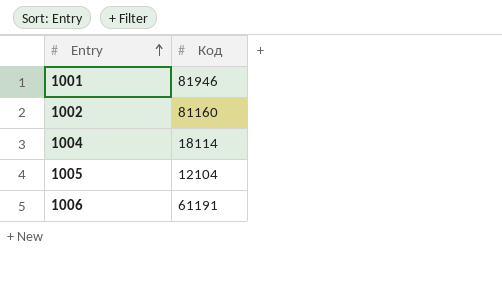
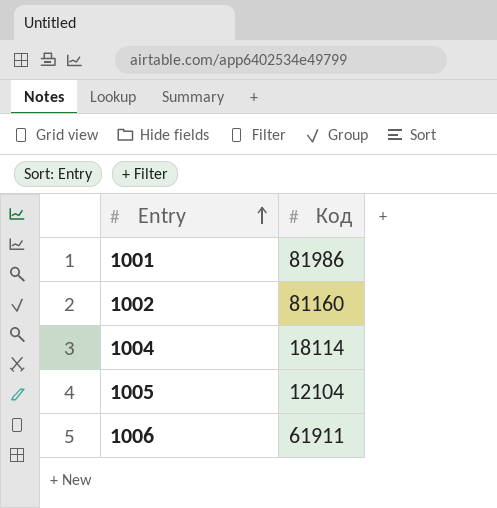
1001 | Код: 81946 -> 81986
1006 | Код: 61191 -> 61911

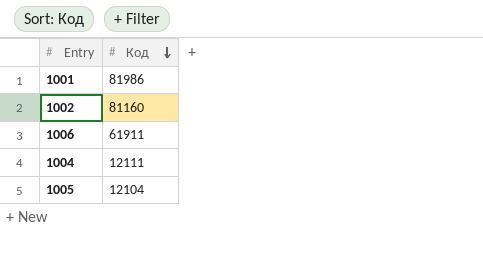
row order: Entry ascending -> Код descending
1004 | Код: 18114 -> 12111

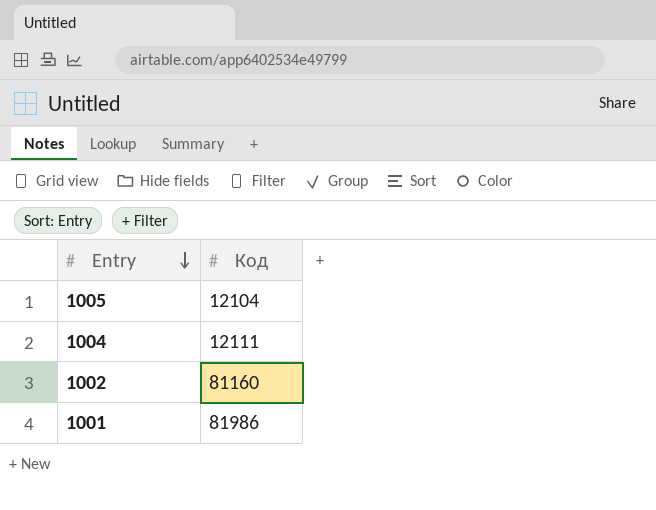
row order: Код descending -> Entry descending
row 1006: 61911 -> none

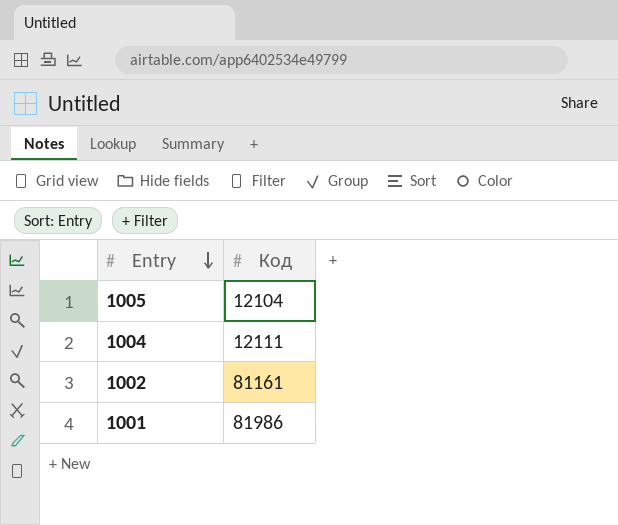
1002 | Код: 81160 -> 81161

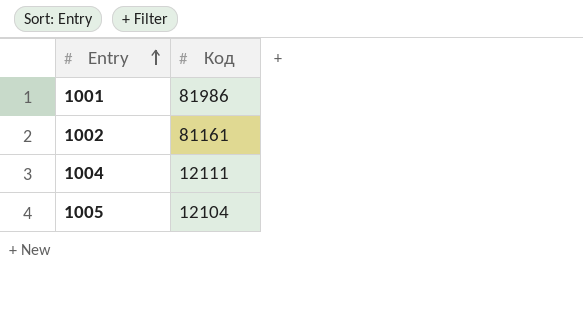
row order: Entry descending -> Entry ascending

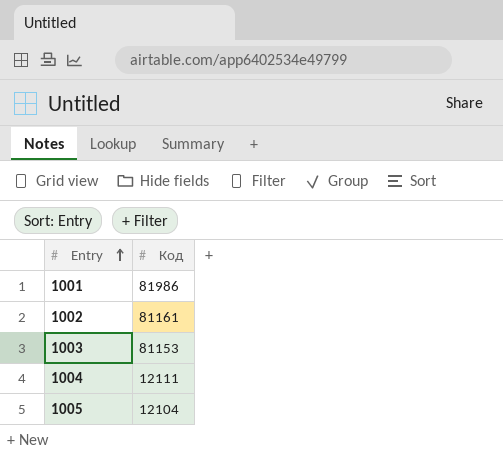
row 1003: none -> 81153

